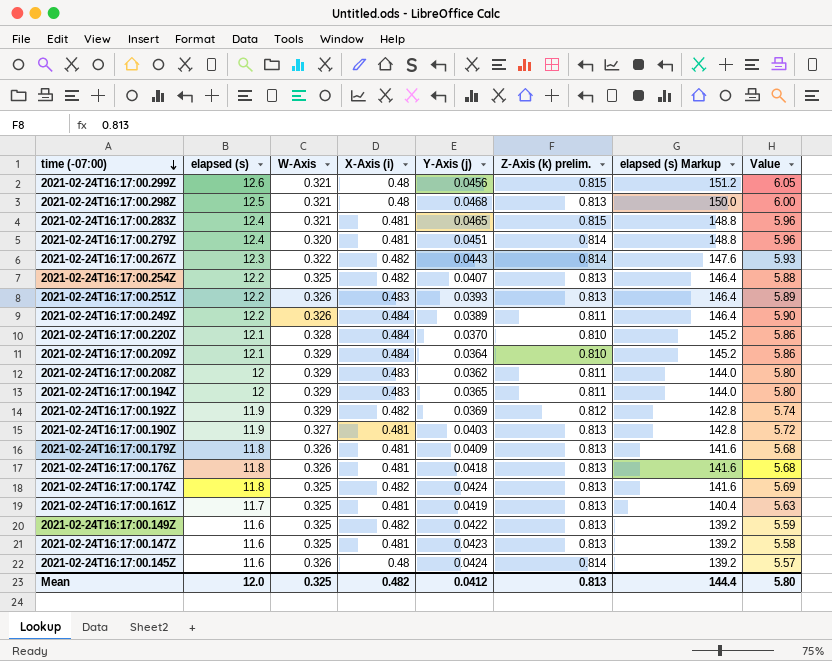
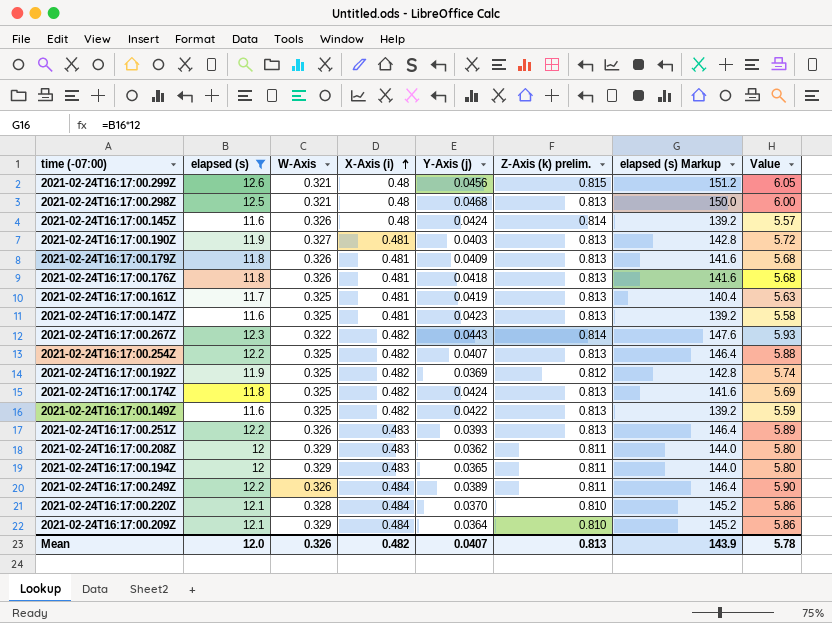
filter: none -> elapsed (s) != 12.4
row order: time (-07:00) descending -> X-Axis (i) ascending
2021-02-24T16:17:00.192Z | W-Axis: 0.329 -> 0.325
Mean | W-Axis: 0.325 -> 0.326
Mean | Y-Axis (j): 0.0412 -> 0.0407
Mean | elapsed (s) Markup: 144.4 -> 143.9
Mean | Value: 5.80 -> 5.78

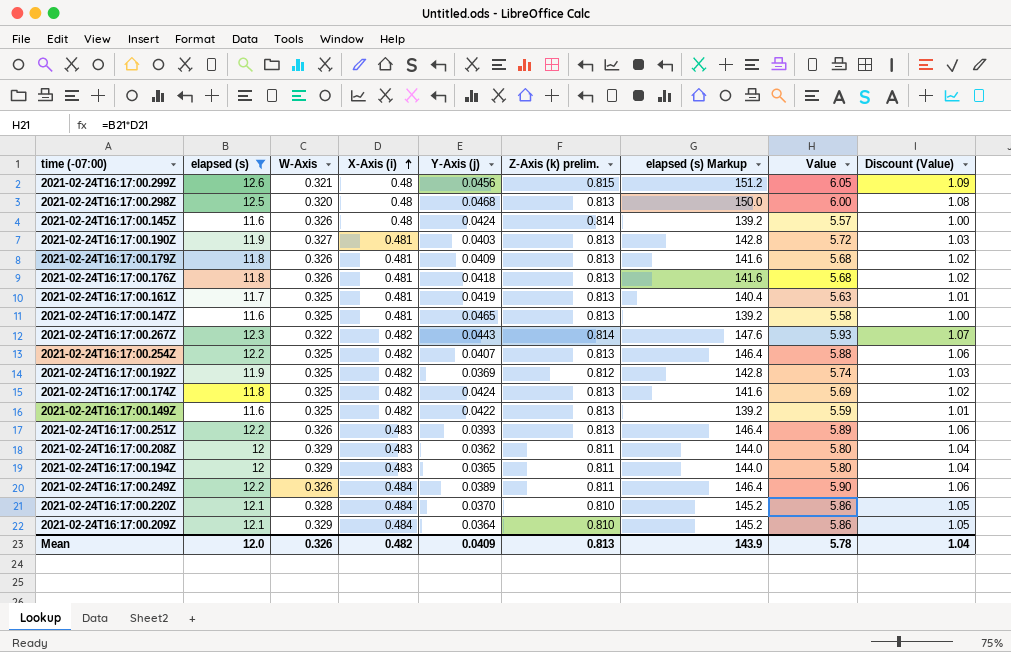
column Discount (Value) | formula: none -> [Value] * 0.18
2021-02-24T16:17:00.298Z | W-Axis: 0.321 -> 0.320
2021-02-24T16:17:00.147Z | Y-Axis (j): 0.0423 -> 0.0465
Mean | Y-Axis (j): 0.0407 -> 0.0409

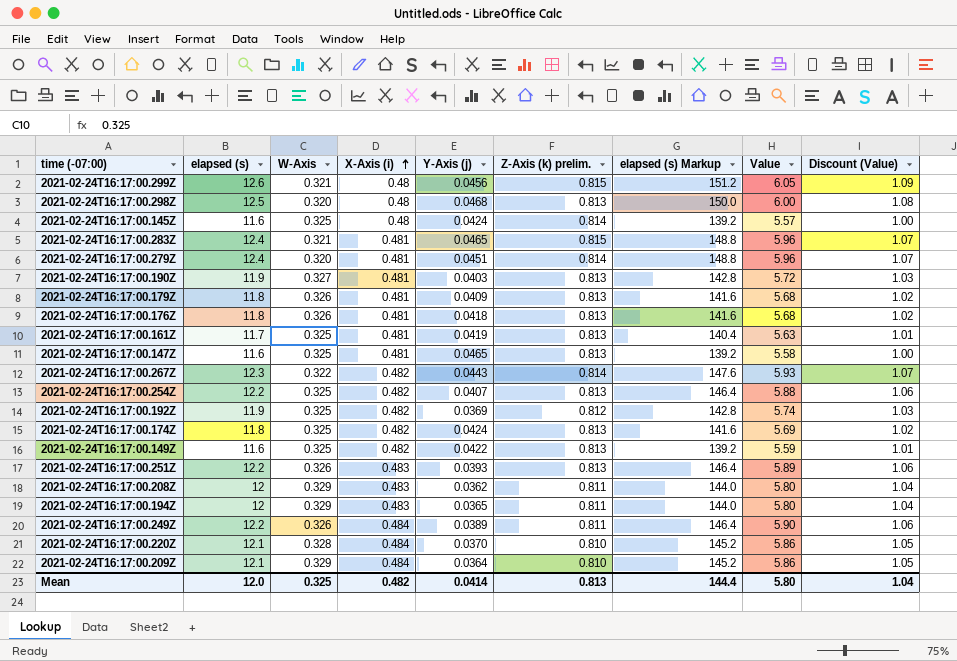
filter: elapsed (s) != 12.4 -> none
2021-02-24T16:17:00.145Z | W-Axis: 0.326 -> 0.325
Mean | W-Axis: 0.326 -> 0.325
Mean | Y-Axis (j): 0.0409 -> 0.0414
Mean | elapsed (s) Markup: 143.9 -> 144.4
Mean | Value: 5.78 -> 5.80

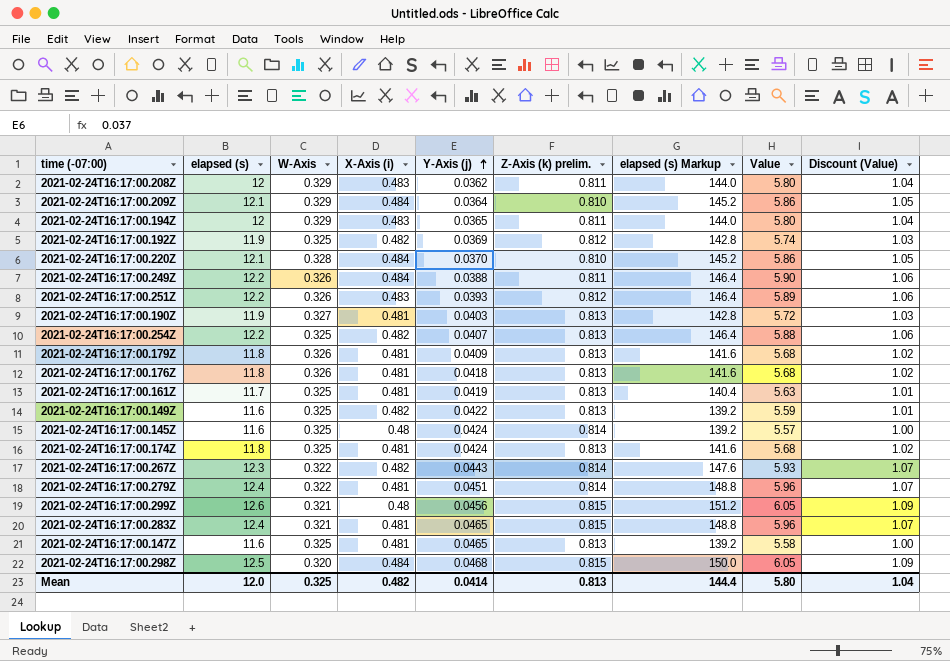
row order: X-Axis (i) ascending -> Y-Axis (j) ascending
2021-02-24T16:17:00.249Z | Y-Axis (j): 0.0389 -> 0.0388
2021-02-24T16:17:00.251Z | Z-Axis (k) prelim.: 0.813 -> 0.812
2021-02-24T16:17:00.174Z | X-Axis (i): 0.482 -> 0.481
2021-02-24T16:17:00.174Z | Value: 5.69 -> 5.68
2021-02-24T16:17:00.279Z | W-Axis: 0.320 -> 0.322
2021-02-24T16:17:00.298Z | X-Axis (i): 0.48 -> 0.484
2021-02-24T16:17:00.298Z | Z-Axis (k) prelim.: 0.813 -> 0.815
2021-02-24T16:17:00.298Z | Value: 6.00 -> 6.05
2021-02-24T16:17:00.298Z | Discount (Value): 1.08 -> 1.09

